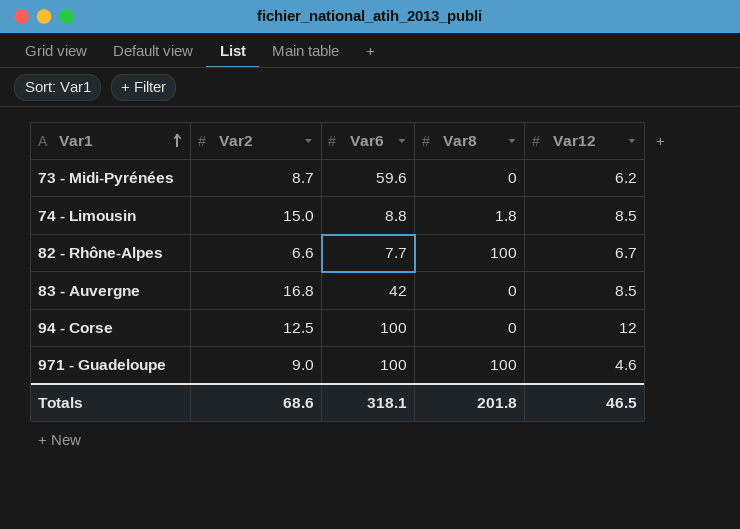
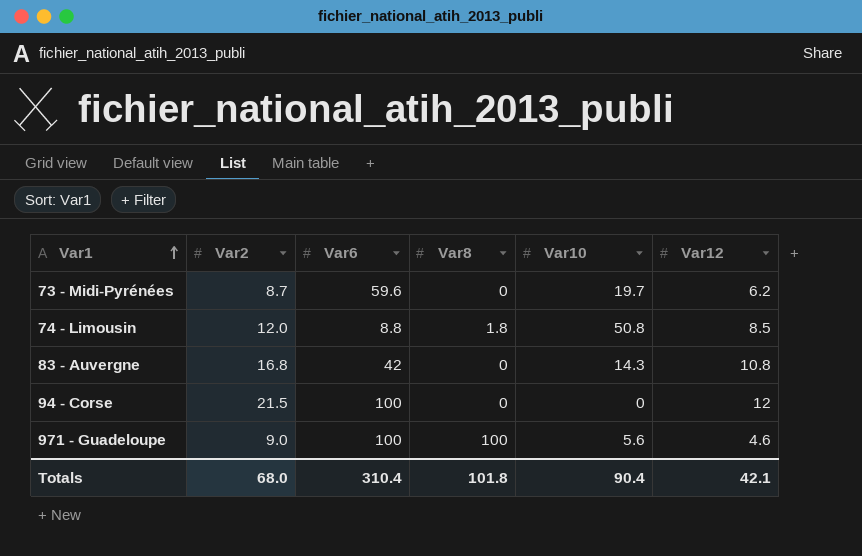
column Var10 | position: none -> 5
row 82 - Rhône-Alpes: 6.6 | 7.7 | 100 | 6.7 -> none
74 - Limousin | Var2: 15.0 -> 12.0
83 - Auvergne | Var12: 8.5 -> 10.8
94 - Corse | Var2: 12.5 -> 21.5
Totals | Var2: 68.6 -> 68.0
Totals | Var6: 318.1 -> 310.4
Totals | Var8: 201.8 -> 101.8
Totals | Var12: 46.5 -> 42.1

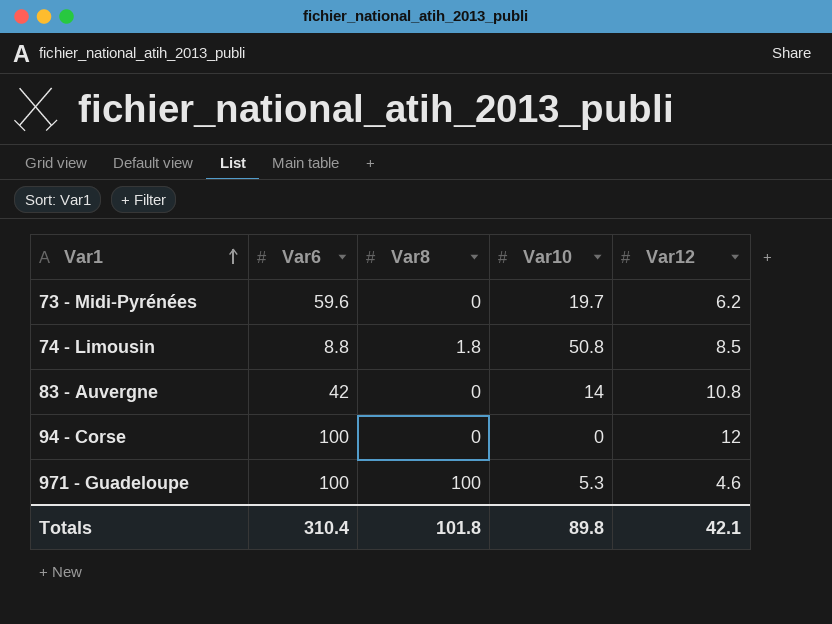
column Var2 | position: 2 -> none
83 - Auvergne | Var10: 14.3 -> 14
971 - Guadeloupe | Var10: 5.6 -> 5.3
Totals | Var10: 90.4 -> 89.8

